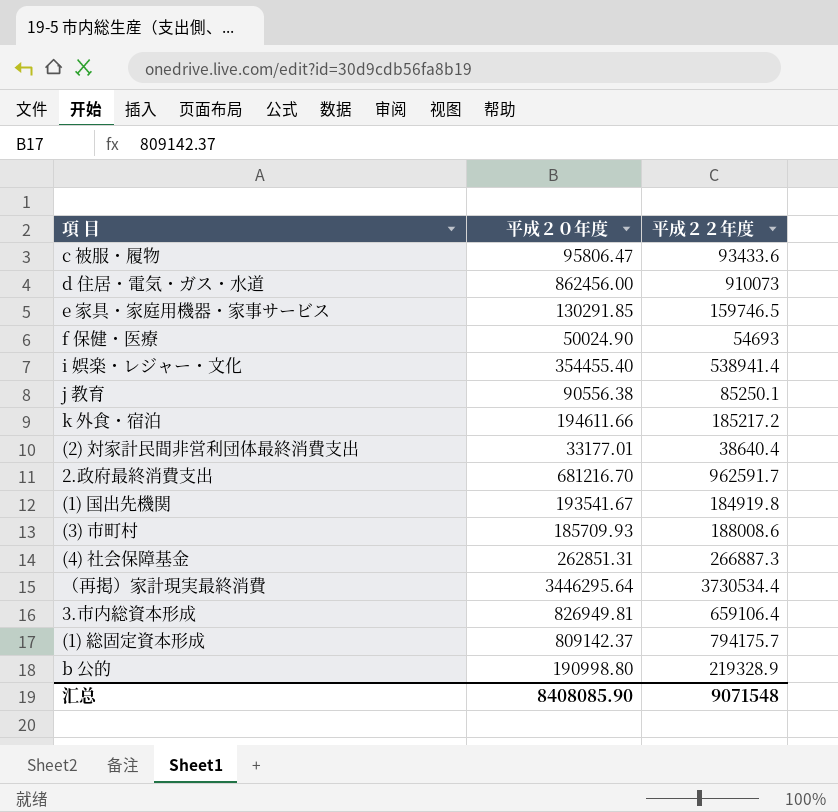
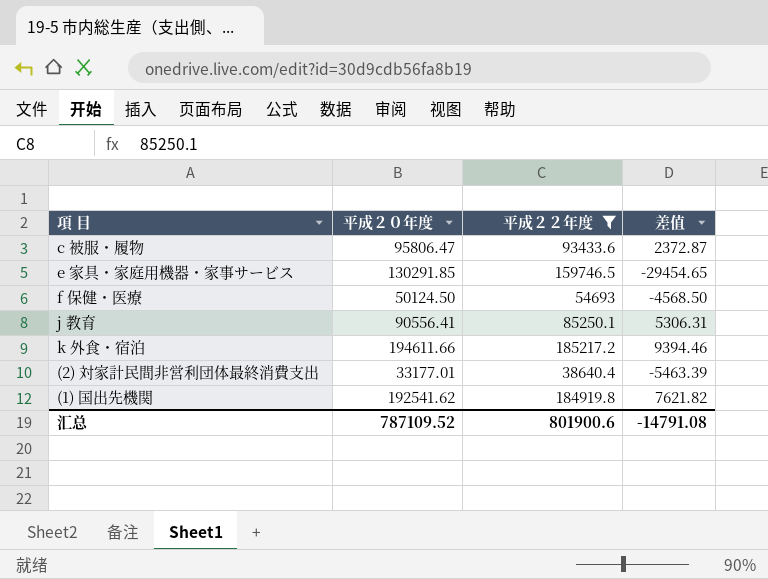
filter: none -> 平成２２年度 <= 185217.2
column 差值 | formula: none -> [平成２０年度] - [平成２２年度]
f 保健・医療 | 平成２０年度: 50024.90 -> 50124.50
j 教育 | 平成２０年度: 90556.38 -> 90556.41
(1) 国出先機関 | 平成２０年度: 193541.67 -> 192541.62
汇总 | 平成２０年度: 8408085.90 -> 787109.52
汇总 | 平成２２年度: 9071548 -> 801900.6

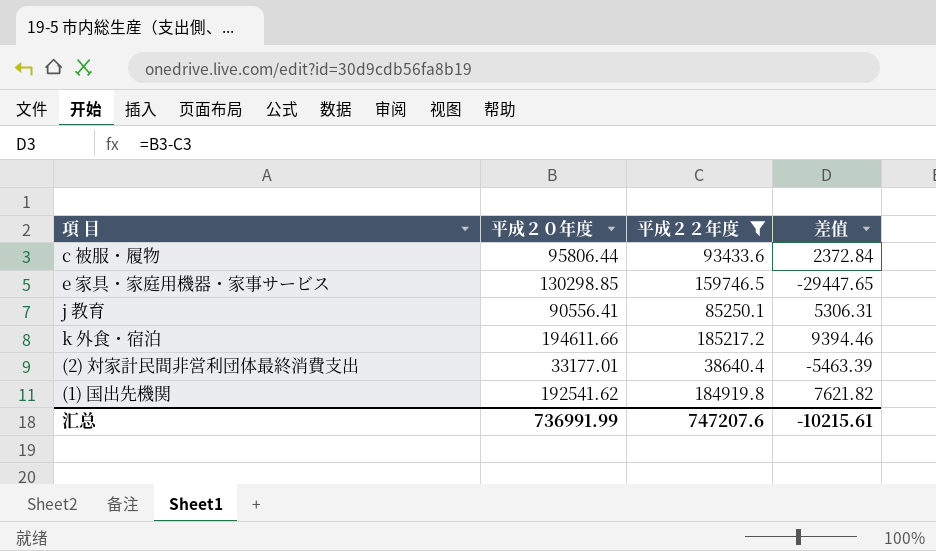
row f 保健・医療: 50124.50 | 54693 | -4568.50 -> none
c 被服・履物 | 平成２０年度: 95806.47 -> 95806.44
c 被服・履物 | 差值: 2372.87 -> 2372.84
e 家具・家庭用機器・家事サービス | 平成２０年度: 130291.85 -> 130298.85
e 家具・家庭用機器・家事サービス | 差值: -29454.65 -> -29447.65
汇总 | 平成２０年度: 787109.52 -> 736991.99
汇总 | 平成２２年度: 801900.6 -> 747207.6
汇总 | 差值: -14791.08 -> -10215.61

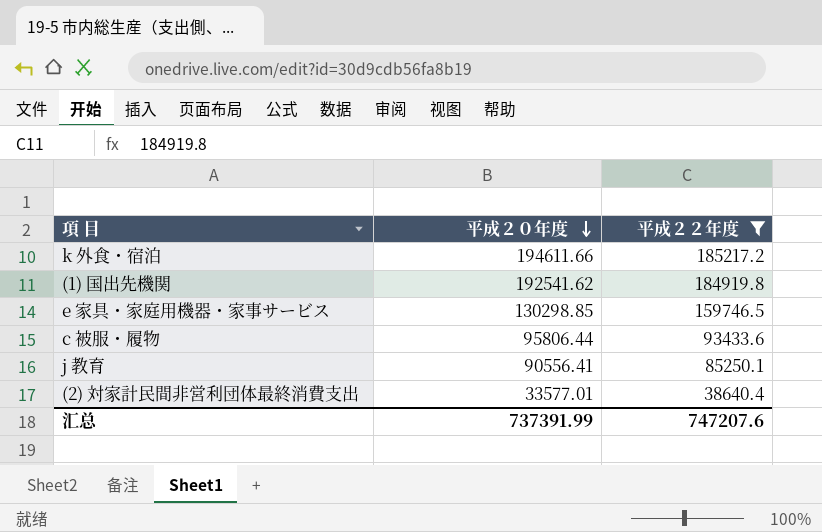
row order: none -> 平成２０年度 descending
column 差值 | formula: [平成２０年度] - [平成２２年度] -> none
(2) 対家計民間非営利団体最終消費支出 | 平成２０年度: 33177.01 -> 33577.01
汇总 | 平成２０年度: 736991.99 -> 737391.99

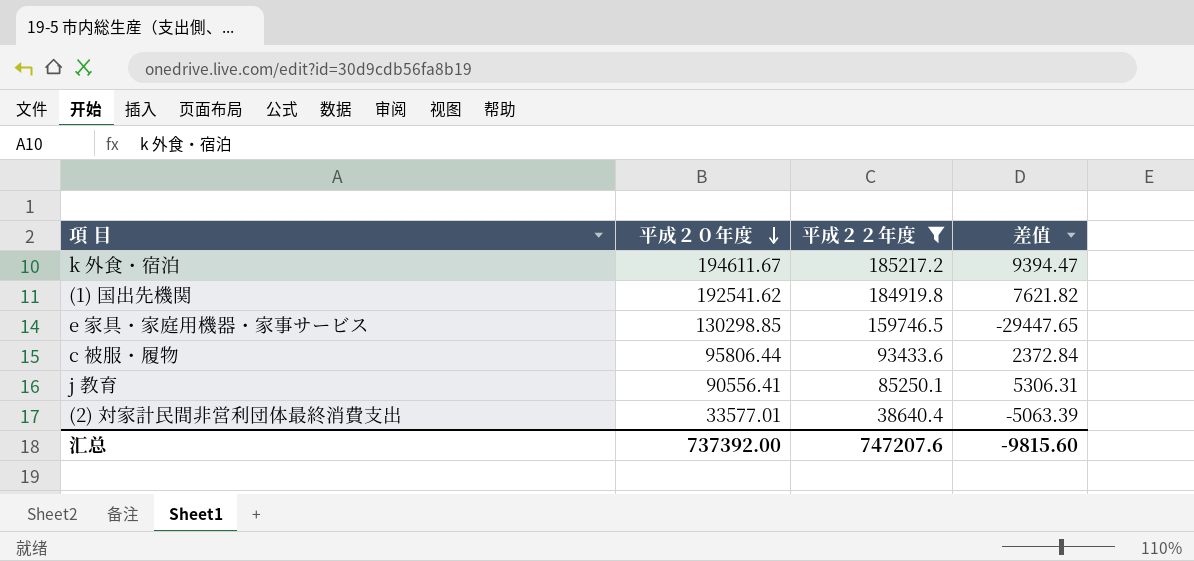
column 差值 | formula: none -> [平成２０年度] - [平成２２年度]
k 外食・宿泊 | 平成２０年度: 194611.66 -> 194611.67
汇总 | 平成２０年度: 737391.99 -> 737392.00

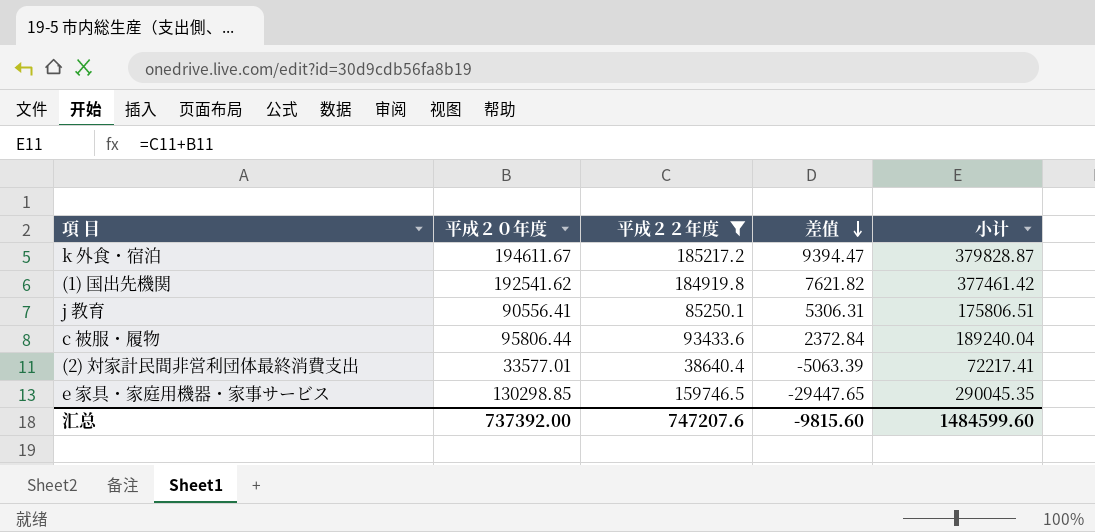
row order: 平成２０年度 descending -> 差值 descending
column 小计 | formula: none -> [平成２０年度] + [平成２２年度]

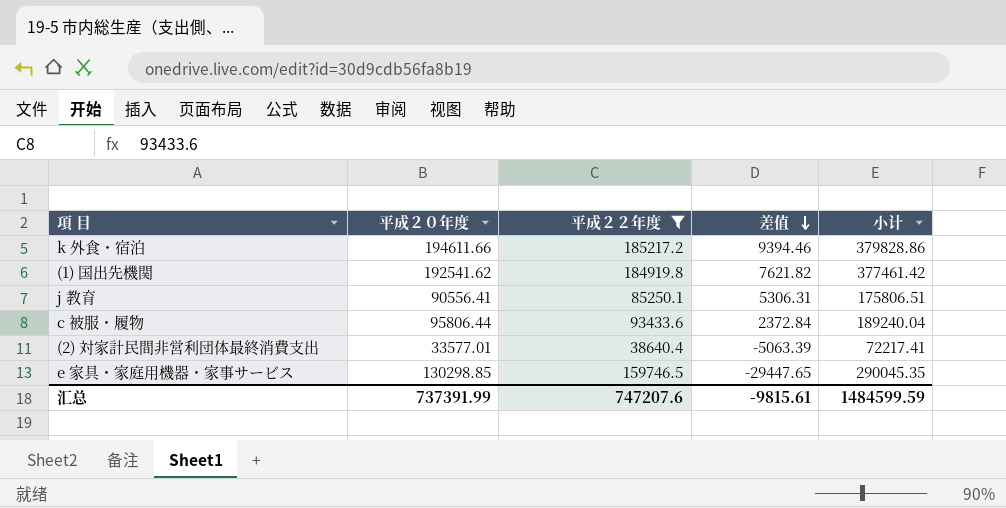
k 外食・宿泊 | 平成２０年度: 194611.67 -> 194611.66
k 外食・宿泊 | 差值: 9394.47 -> 9394.46
k 外食・宿泊 | 小计: 379828.87 -> 379828.86
汇总 | 平成２０年度: 737392.00 -> 737391.99
汇总 | 差值: -9815.60 -> -9815.61
汇总 | 小计: 1484599.60 -> 1484599.59

